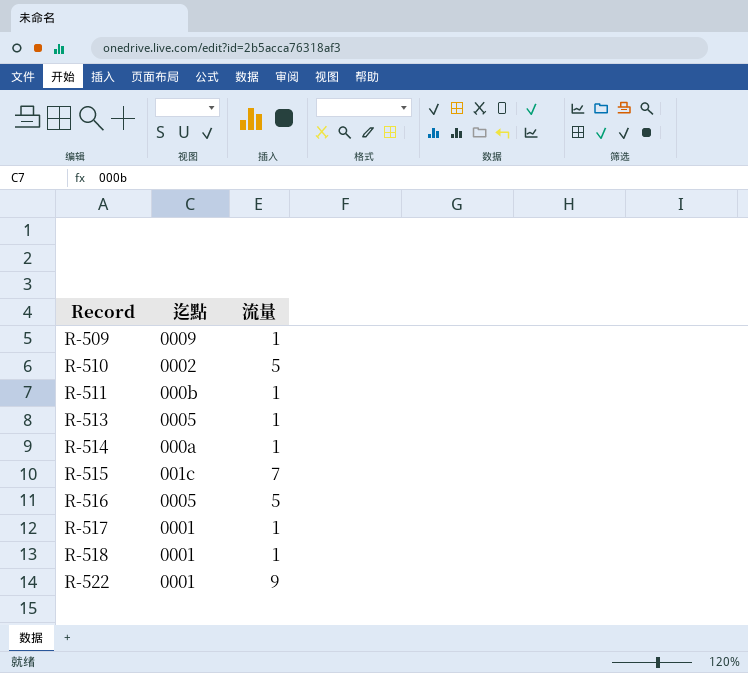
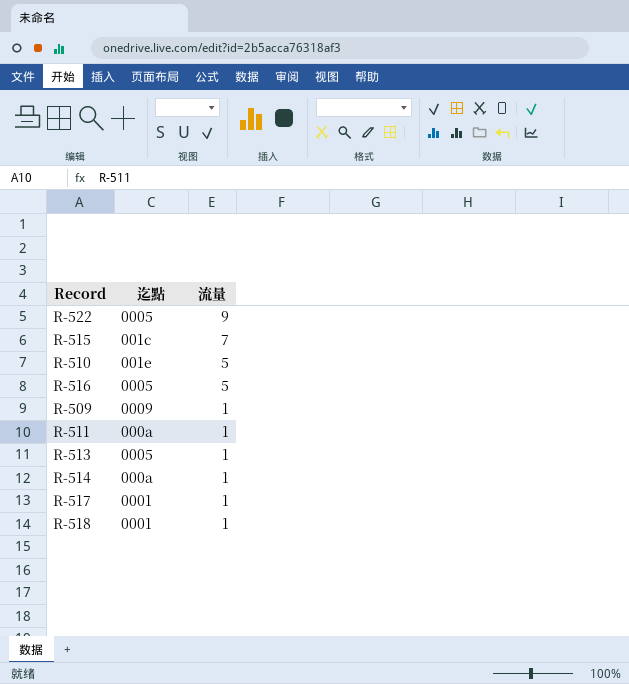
row order: Record ascending -> 流量 descending
R-522 | 迄點: 0001 -> 0005
R-510 | 迄點: 0002 -> 001e
R-511 | 迄點: 000b -> 000a

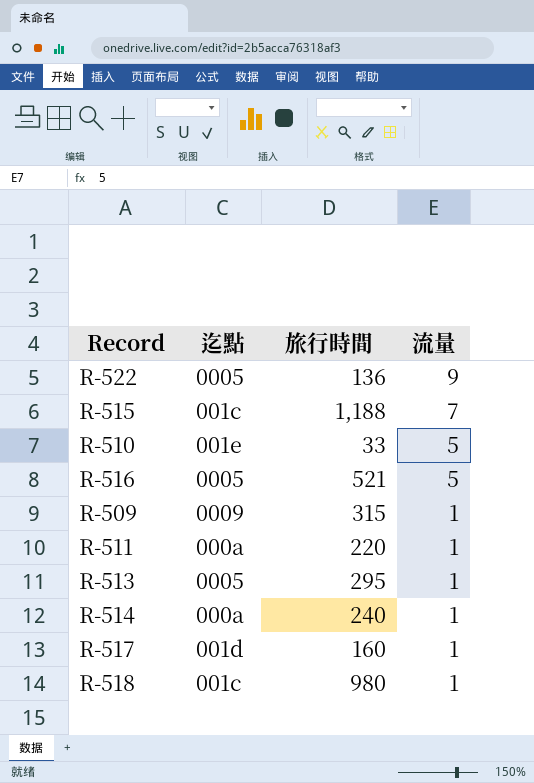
column 旅行時間 | position: none -> 3
R-517 | 迄點: 0001 -> 001d
R-518 | 迄點: 0001 -> 001c

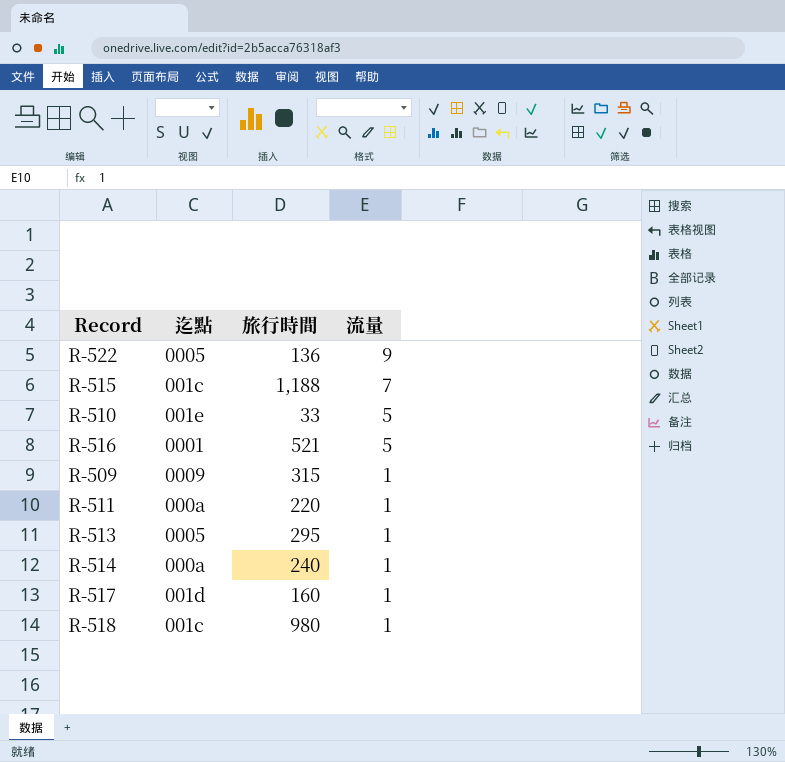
R-516 | 迄點: 0005 -> 0001

